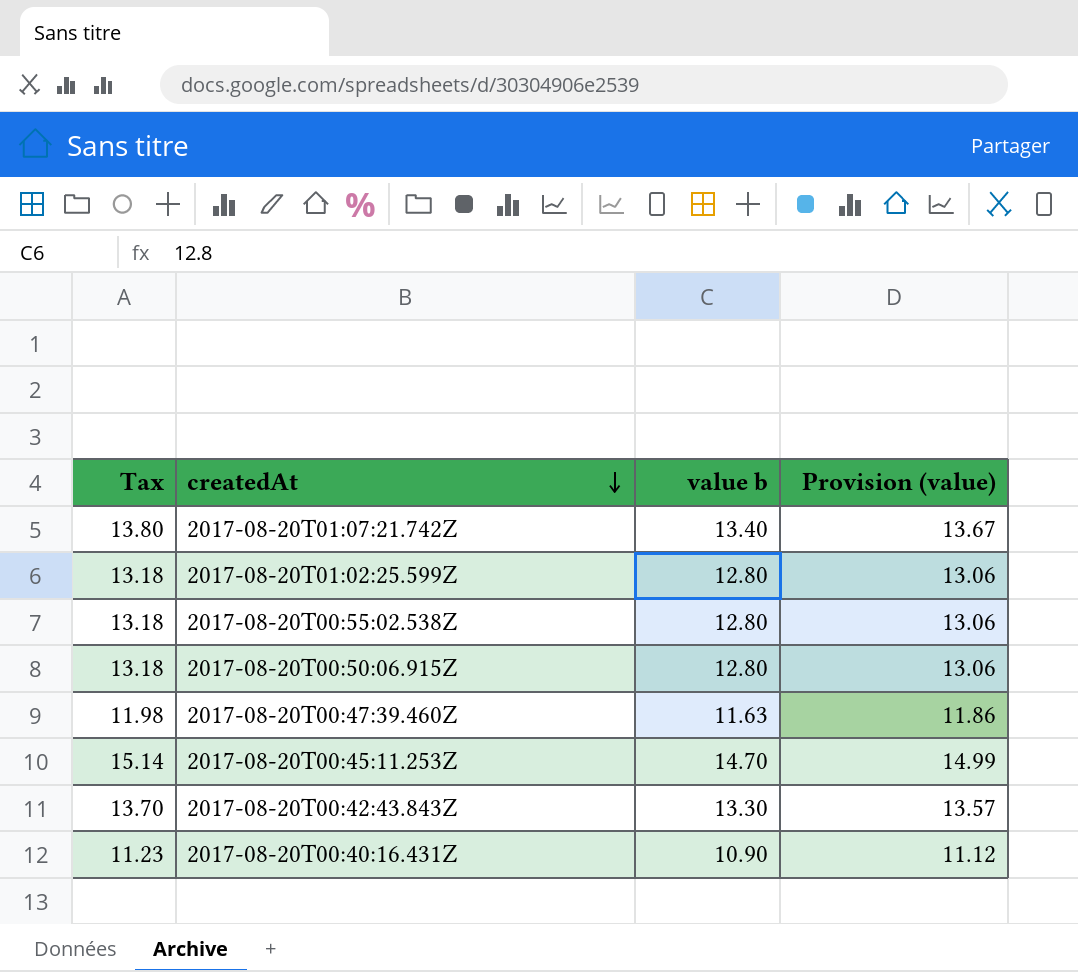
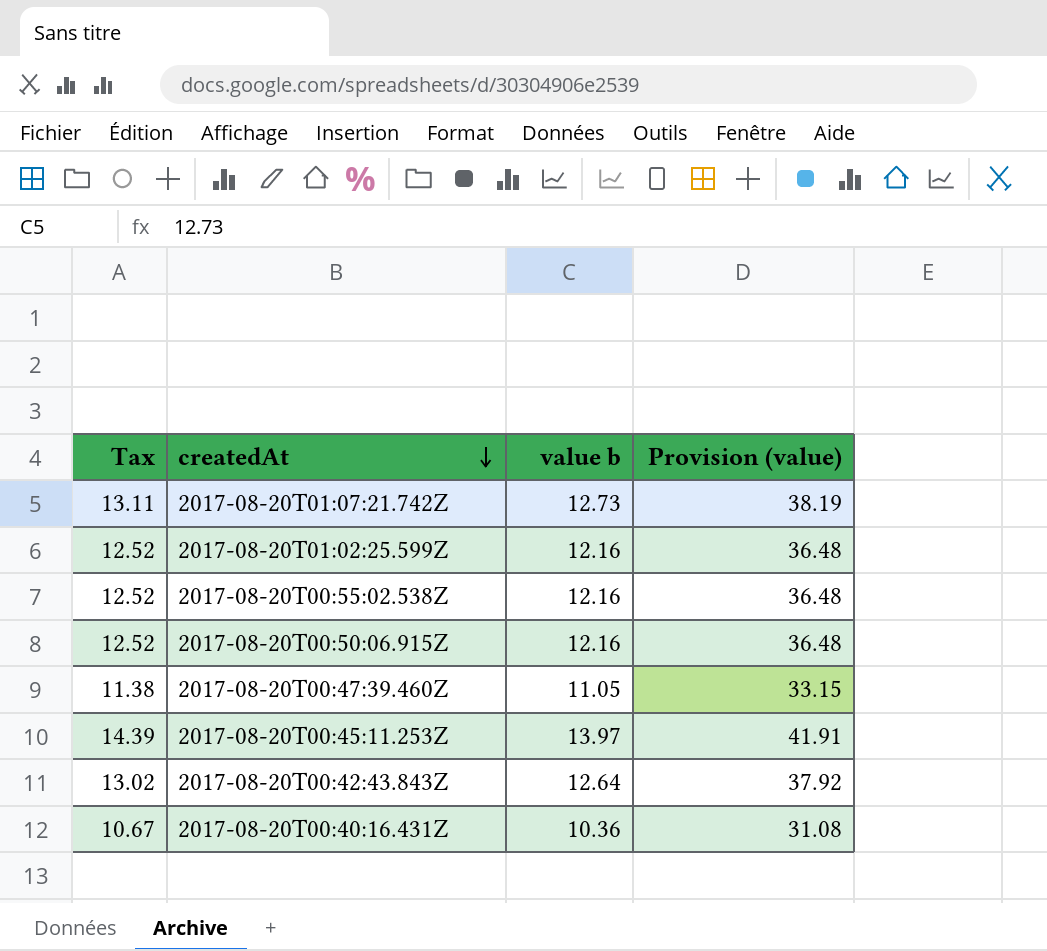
column Provision (value) | formula: [value b] * 1.02 -> [value b] * 3
2017-08-20T01:07:21.742Z | Tax: 13.80 -> 13.11
2017-08-20T01:07:21.742Z | value b: 13.40 -> 12.73
2017-08-20T01:02:25.599Z | Tax: 13.18 -> 12.52
2017-08-20T01:02:25.599Z | value b: 12.80 -> 12.16
2017-08-20T00:55:02.538Z | Tax: 13.18 -> 12.52
2017-08-20T00:55:02.538Z | value b: 12.80 -> 12.16
2017-08-20T00:50:06.915Z | Tax: 13.18 -> 12.52
2017-08-20T00:50:06.915Z | value b: 12.80 -> 12.16
2017-08-20T00:47:39.460Z | Tax: 11.98 -> 11.38
2017-08-20T00:47:39.460Z | value b: 11.63 -> 11.05
2017-08-20T00:45:11.253Z | Tax: 15.14 -> 14.39
2017-08-20T00:45:11.253Z | value b: 14.70 -> 13.97
2017-08-20T00:42:43.843Z | Tax: 13.70 -> 13.02
2017-08-20T00:42:43.843Z | value b: 13.30 -> 12.64
2017-08-20T00:40:16.431Z | Tax: 11.23 -> 10.67
2017-08-20T00:40:16.431Z | value b: 10.90 -> 10.36

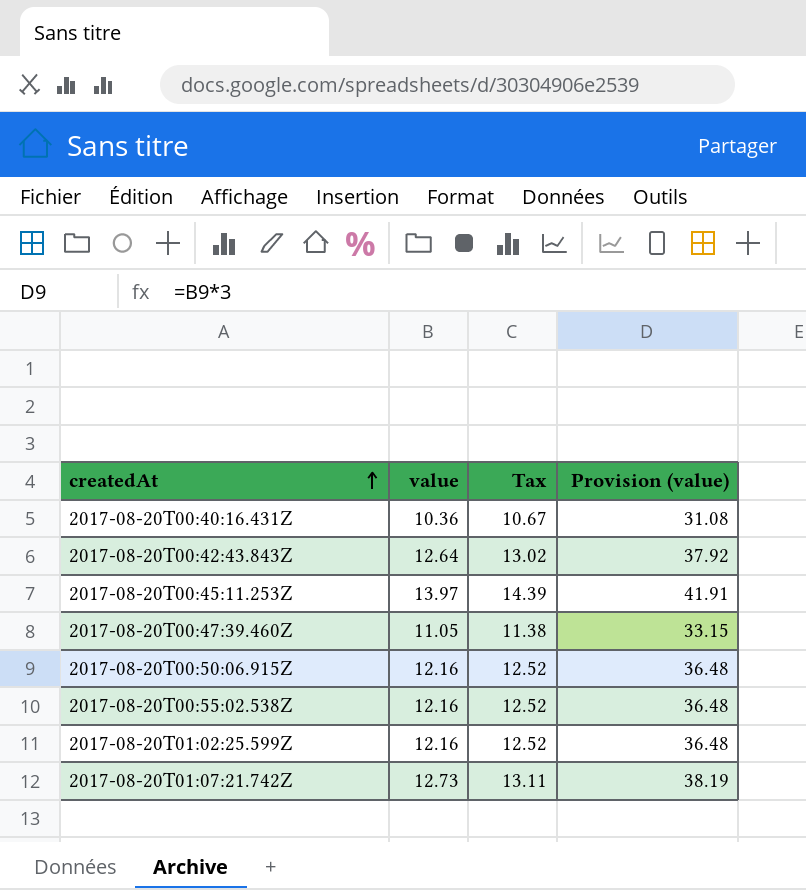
row order: createdAt descending -> createdAt ascending
column name: value b -> value
column Tax | position: 1 -> 3

